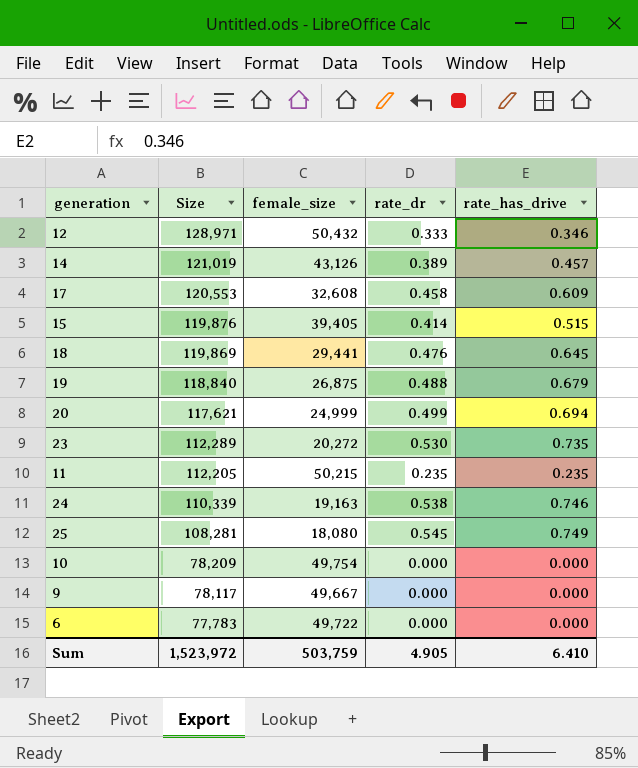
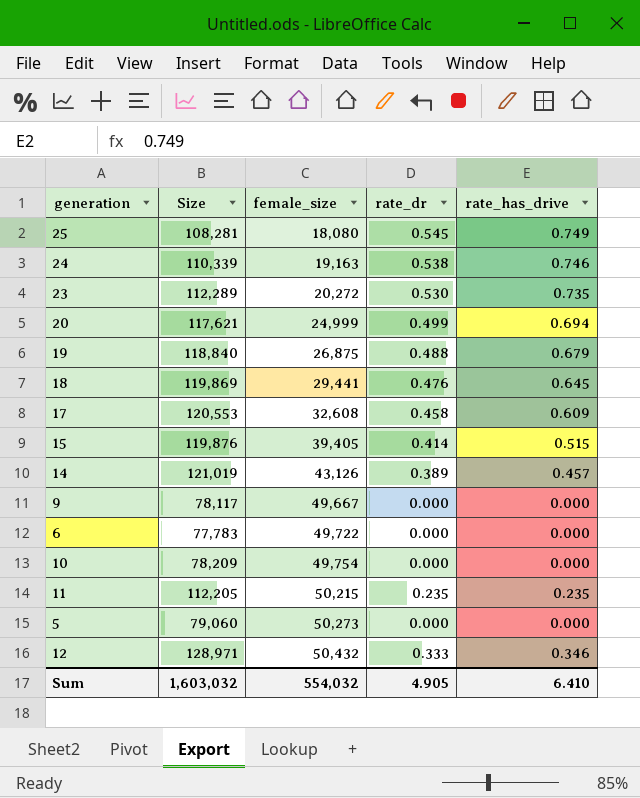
row order: Size descending -> female_size ascending
row 5: none -> 79,060 | 50,273 | 0.000 | 0.000
Sum | Size: 1,523,972 -> 1,603,032
Sum | female_size: 503,759 -> 554,032

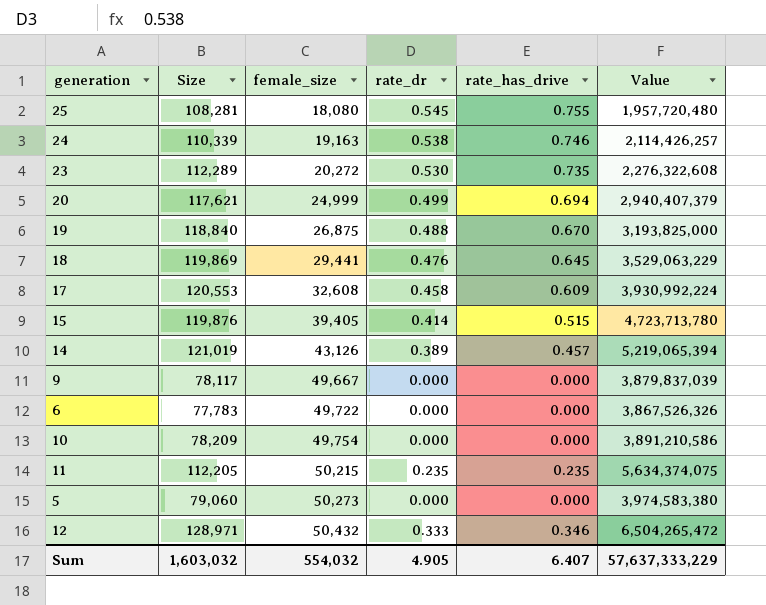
column Value | formula: none -> [Size] * [female_size]
25 | rate_has_drive: 0.749 -> 0.755
19 | rate_has_drive: 0.679 -> 0.670
Sum | rate_has_drive: 6.410 -> 6.407

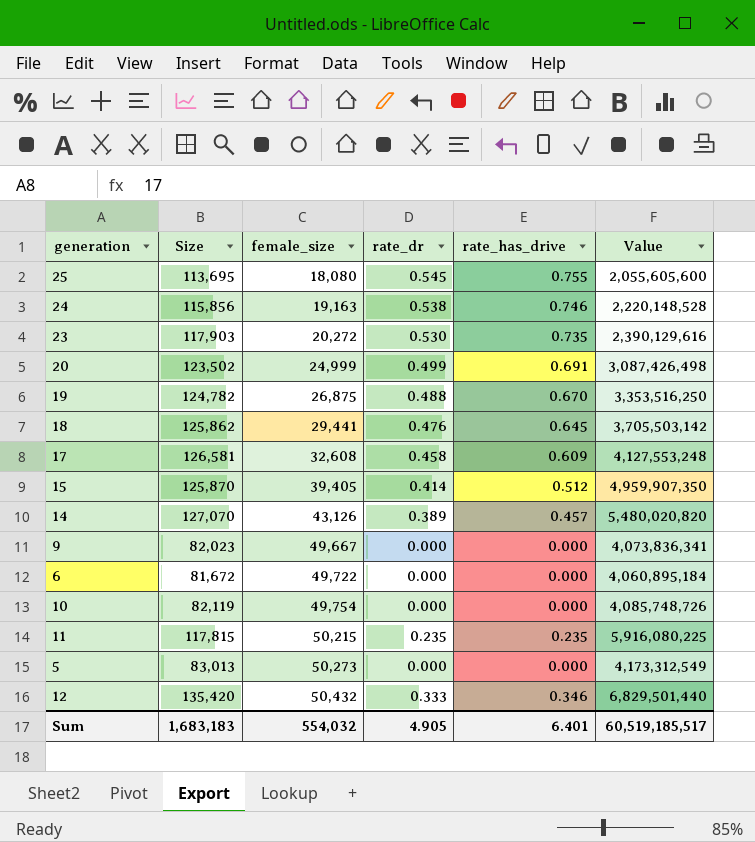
25 | Size: 108,281 -> 113,695
25 | Value: 1,957,720,480 -> 2,055,605,600
24 | Size: 110,339 -> 115,856
24 | Value: 2,114,426,257 -> 2,220,148,528
23 | Size: 112,289 -> 117,903
23 | Value: 2,276,322,608 -> 2,390,129,616
20 | Size: 117,621 -> 123,502
20 | rate_has_drive: 0.694 -> 0.691
20 | Value: 2,940,407,379 -> 3,087,426,498
19 | Size: 118,840 -> 124,782
19 | Value: 3,193,825,000 -> 3,353,516,250
18 | Size: 119,869 -> 125,862
18 | Value: 3,529,063,229 -> 3,705,503,142
17 | Size: 120,553 -> 126,581
17 | Value: 3,930,992,224 -> 4,127,553,248
15 | Size: 119,876 -> 125,870
15 | rate_has_drive: 0.515 -> 0.512
15 | Value: 4,723,713,780 -> 4,959,907,350
14 | Size: 121,019 -> 127,070
14 | Value: 5,219,065,394 -> 5,480,020,820
9 | Size: 78,117 -> 82,023
9 | Value: 3,879,837,039 -> 4,073,836,341
6 | Size: 77,783 -> 81,672
6 | Value: 3,867,526,326 -> 4,060,895,184
10 | Size: 78,209 -> 82,119
10 | Value: 3,891,210,586 -> 4,085,748,726
11 | Size: 112,205 -> 117,815
11 | Value: 5,634,374,075 -> 5,916,080,225
5 | Size: 79,060 -> 83,013
5 | Value: 3,974,583,380 -> 4,173,312,549
12 | Size: 128,971 -> 135,420
12 | Value: 6,504,265,472 -> 6,829,501,440
Sum | Size: 1,603,032 -> 1,683,183
Sum | rate_has_drive: 6.407 -> 6.401
Sum | Value: 57,637,333,229 -> 60,519,185,517

